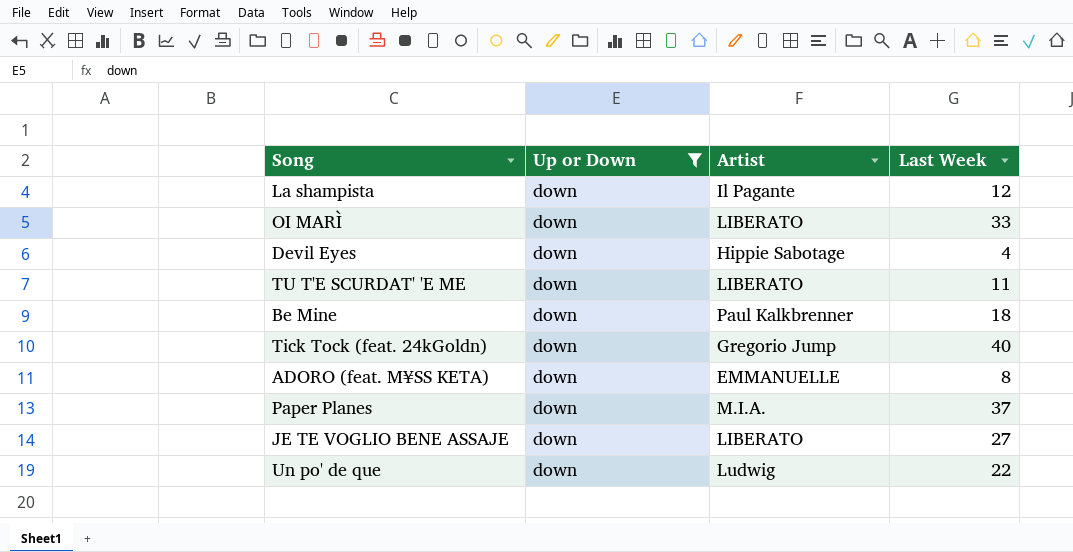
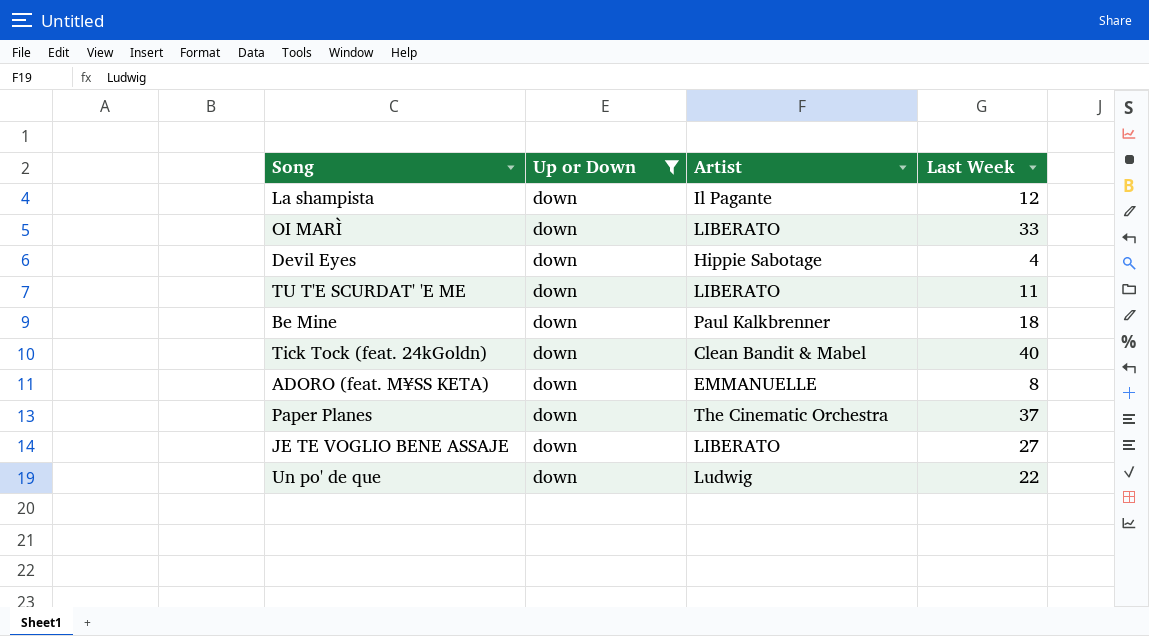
Tick Tock (feat. 24kGoldn) | Artist: Gregorio Jump -> Clean Bandit & Mabel
Paper Planes | Artist: M.I.A. -> The Cinematic Orchestra

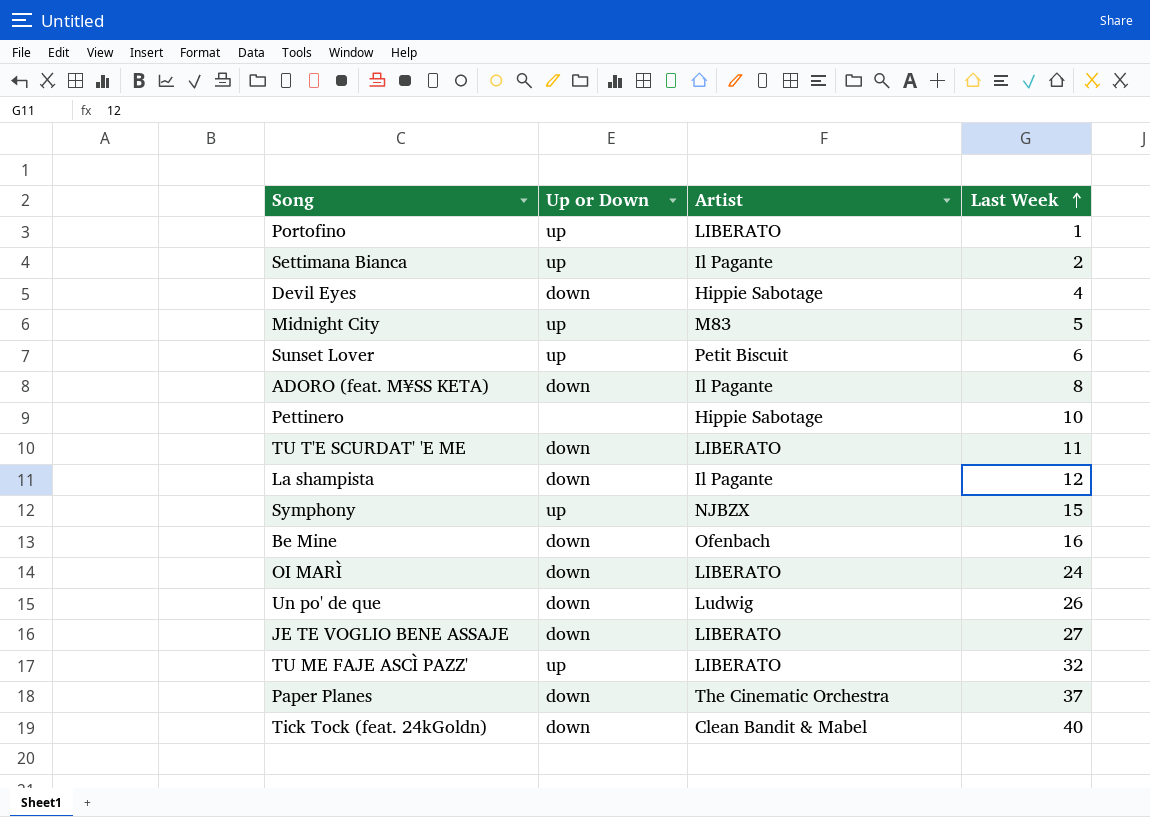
filter: Up or Down = down -> none
row order: none -> Last Week ascending
ADORO (feat. M¥SS KETA) | Artist: EMMANUELLE -> Il Pagante
Be Mine | Artist: Paul Kalkbrenner -> Ofenbach
Be Mine | Last Week: 18 -> 16
OI MARÌ | Last Week: 33 -> 24
Un po' de que | Last Week: 22 -> 26

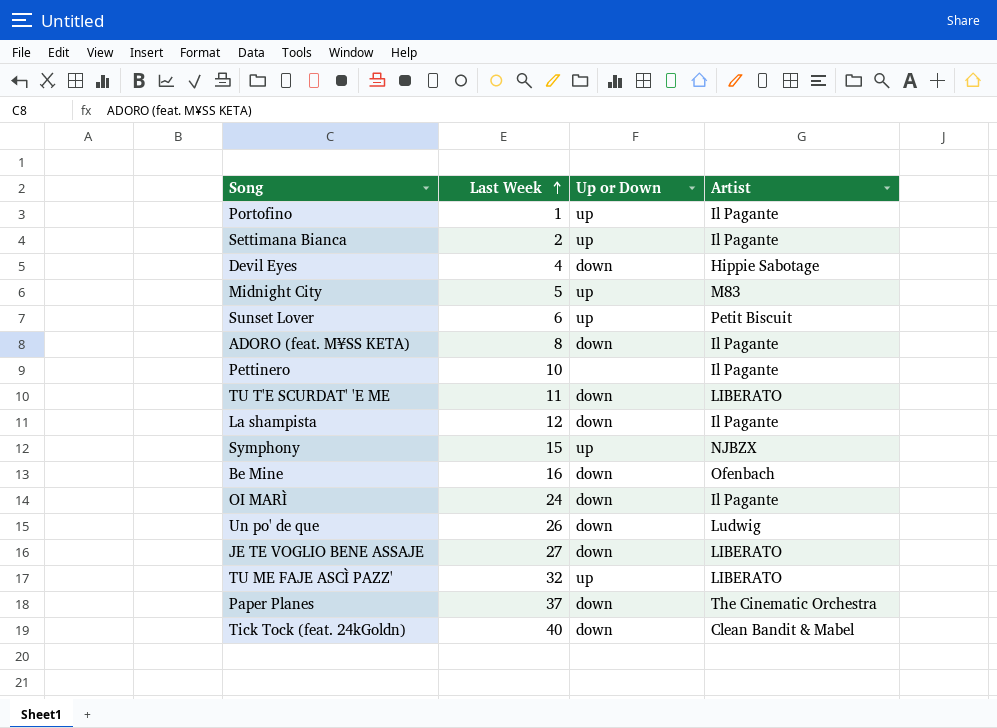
column Last Week | position: 4 -> 2
Portofino | Artist: LIBERATO -> Il Pagante
Pettinero | Artist: Hippie Sabotage -> Il Pagante
OI MARÌ | Artist: LIBERATO -> Il Pagante

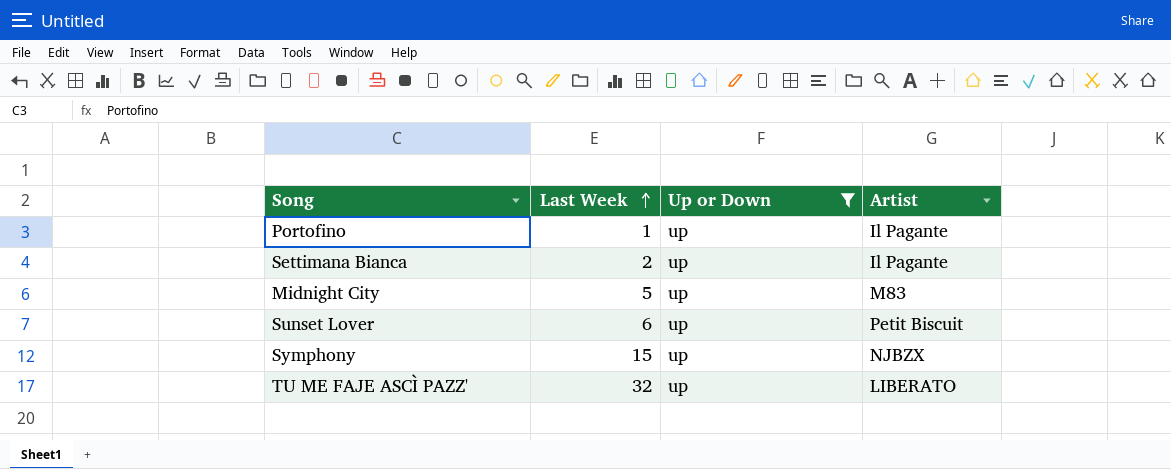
filter: none -> Up or Down = up

